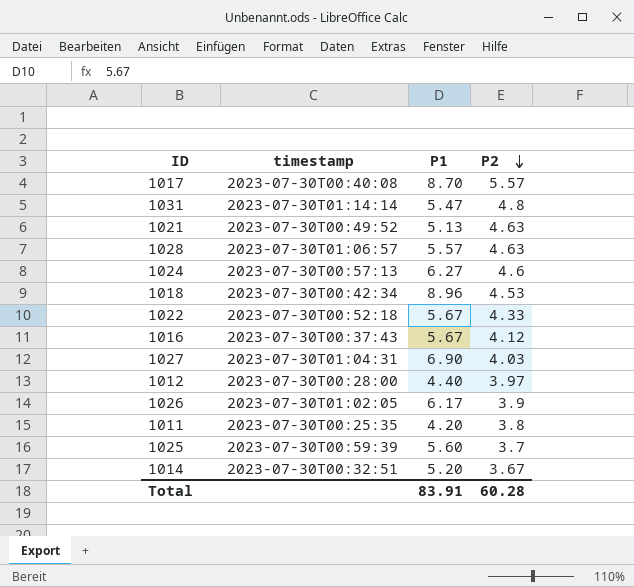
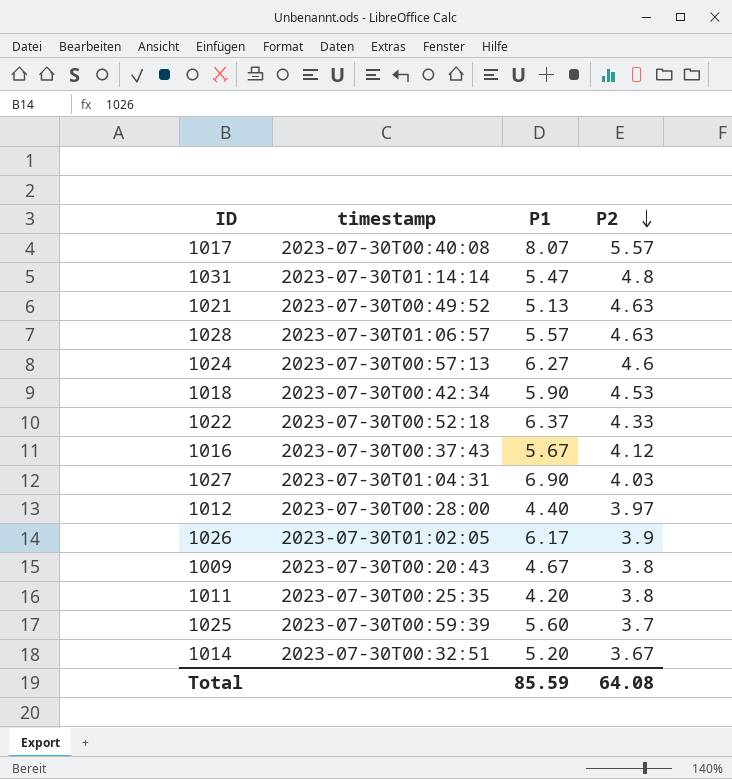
1017 | P1: 8.70 -> 8.07
1018 | P1: 8.96 -> 5.90
1022 | P1: 5.67 -> 6.37
row 1009: none -> 2023-07-30T00:20:43 | 4.67 | 3.8
Total | P1: 83.91 -> 85.59
Total | P2: 60.28 -> 64.08

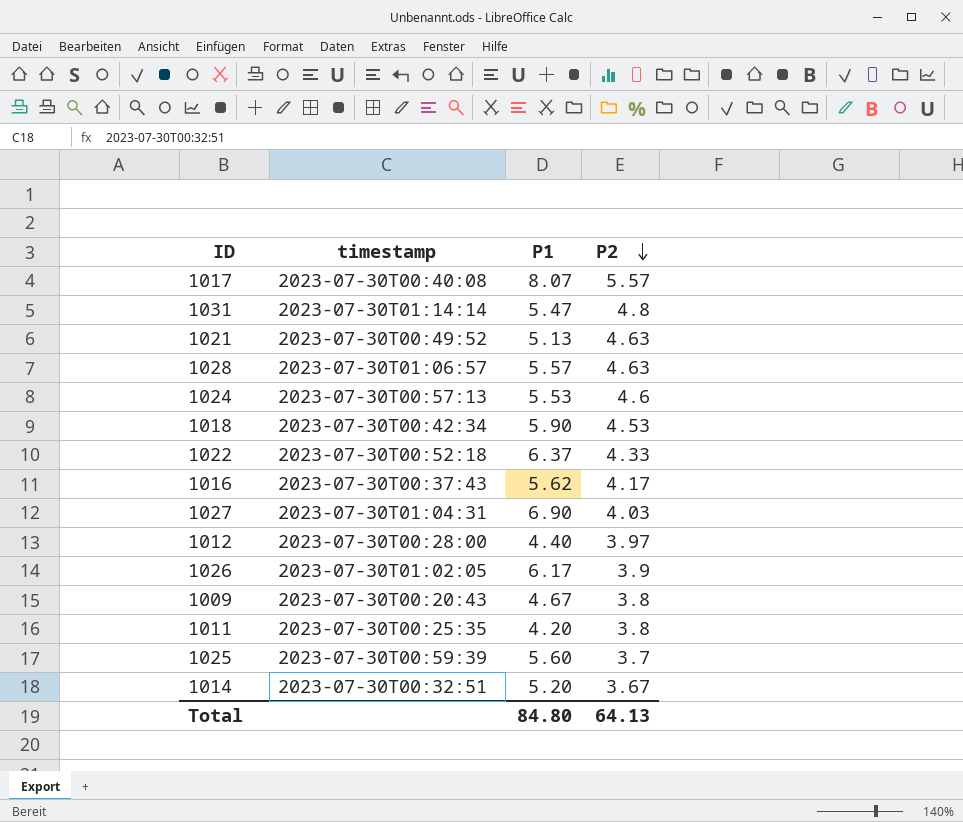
1024 | P1: 6.27 -> 5.53
1016 | P1: 5.67 -> 5.62
1016 | P2: 4.12 -> 4.17
Total | P1: 85.59 -> 84.80
Total | P2: 64.08 -> 64.13

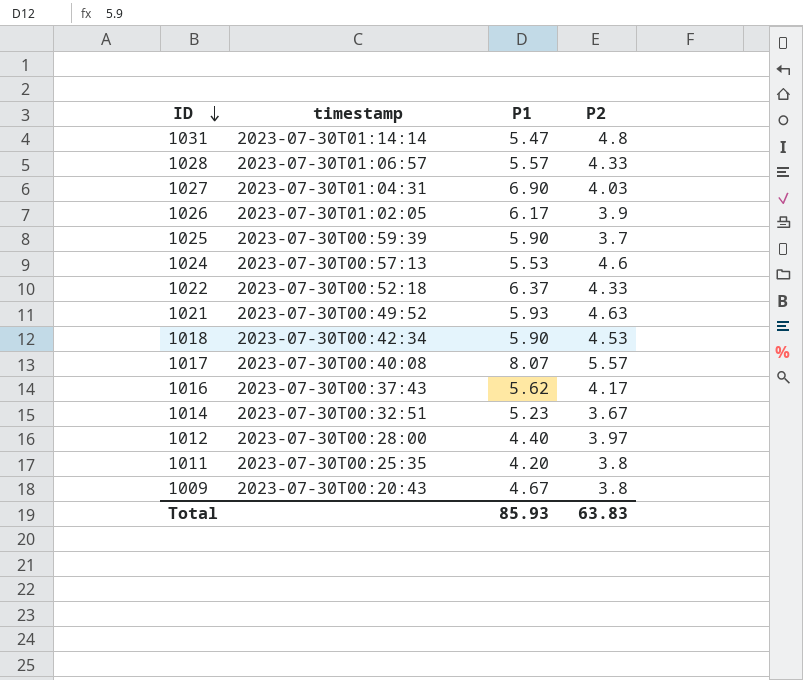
row order: P2 descending -> ID descending
1028 | P2: 4.63 -> 4.33
1025 | P1: 5.60 -> 5.90
1021 | P1: 5.13 -> 5.93
1014 | P1: 5.20 -> 5.23
Total | P1: 84.80 -> 85.93
Total | P2: 64.13 -> 63.83

